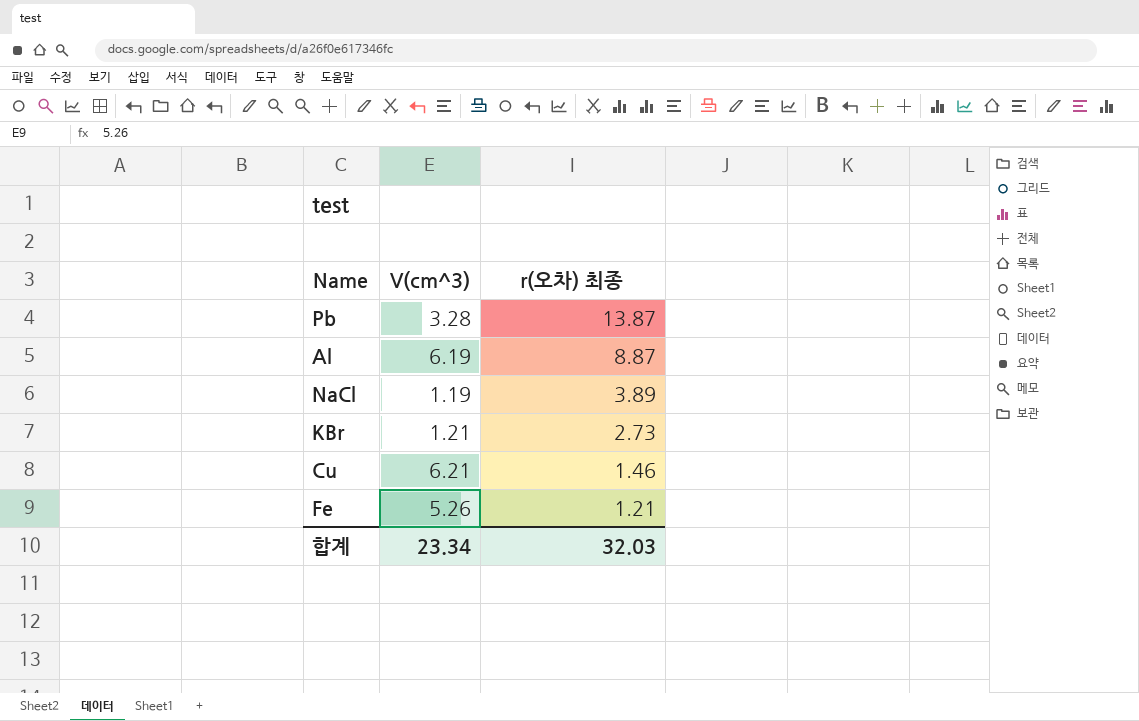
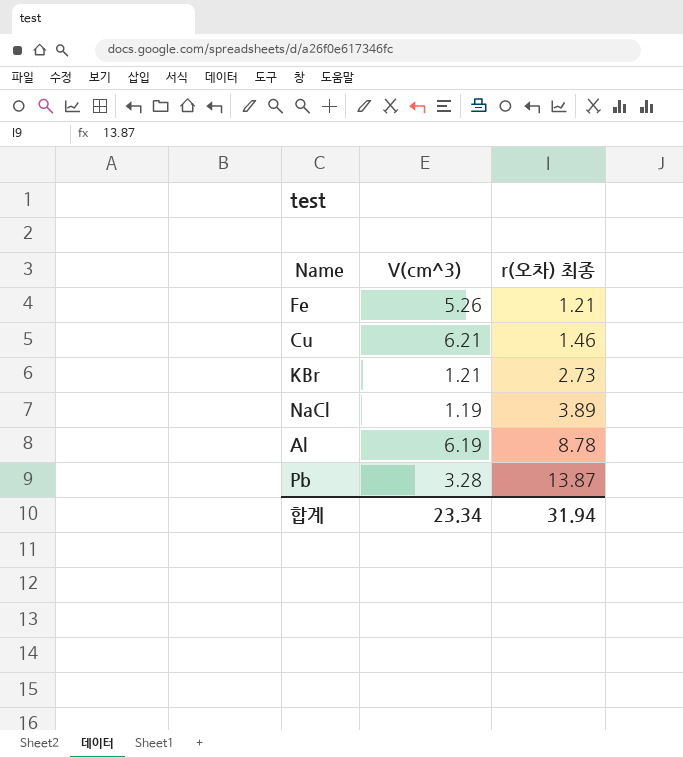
row order: r(오차) 최종 descending -> r(오차) 최종 ascending
Al | r(오차) 최종: 8.87 -> 8.78
합계 | r(오차) 최종: 32.03 -> 31.94

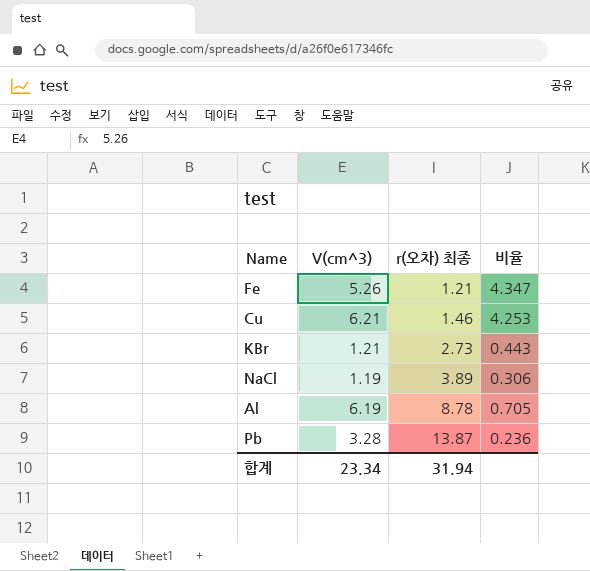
column 비율 | formula: none -> [V(cm^3)] / [r(오차) 최종]

